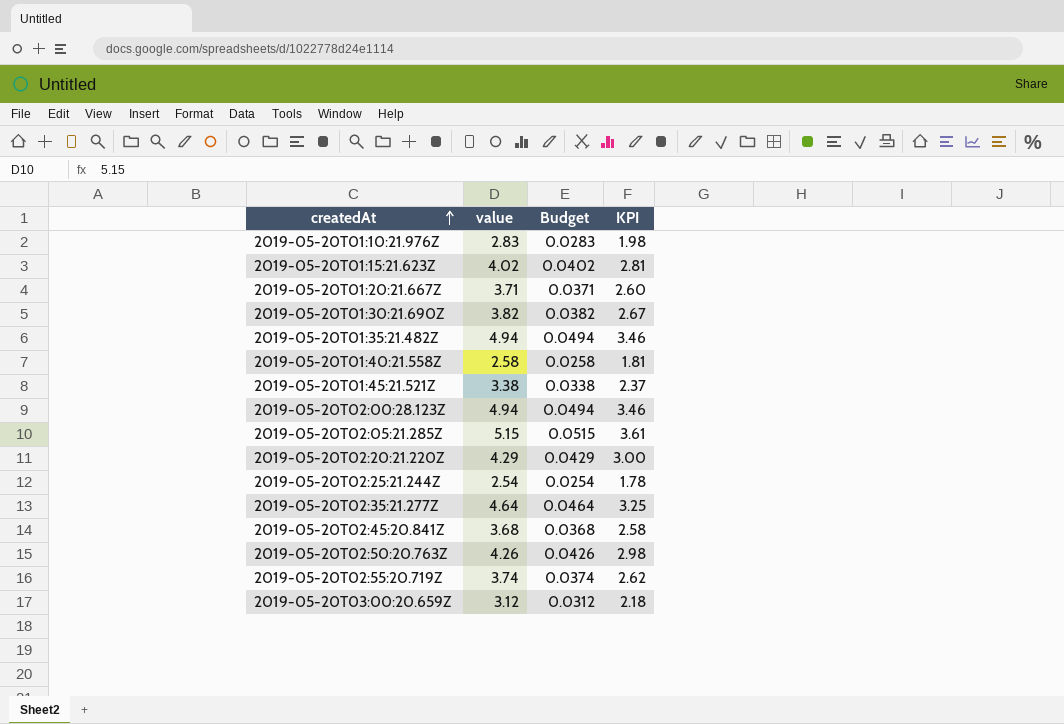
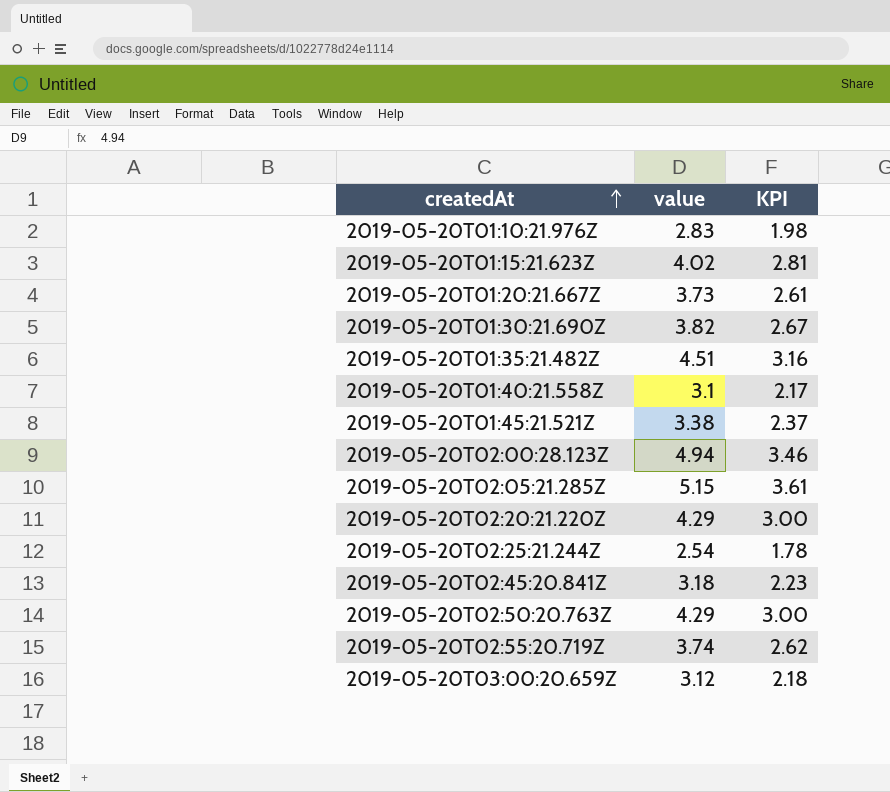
column Budget | formula: [value] * 0.01 -> none
row 2019-05-20T02:35:21.277Z: 4.64 | 0.0464 | 3.25 -> none
2019-05-20T01:20:21.667Z | value: 3.71 -> 3.73
2019-05-20T01:20:21.667Z | KPI: 2.60 -> 2.61
2019-05-20T01:35:21.482Z | value: 4.94 -> 4.51
2019-05-20T01:35:21.482Z | KPI: 3.46 -> 3.16
2019-05-20T01:40:21.558Z | value: 2.58 -> 3.1
2019-05-20T01:40:21.558Z | KPI: 1.81 -> 2.17
2019-05-20T02:45:20.841Z | value: 3.68 -> 3.18
2019-05-20T02:45:20.841Z | KPI: 2.58 -> 2.23
2019-05-20T02:50:20.763Z | value: 4.26 -> 4.29
2019-05-20T02:50:20.763Z | KPI: 2.98 -> 3.00

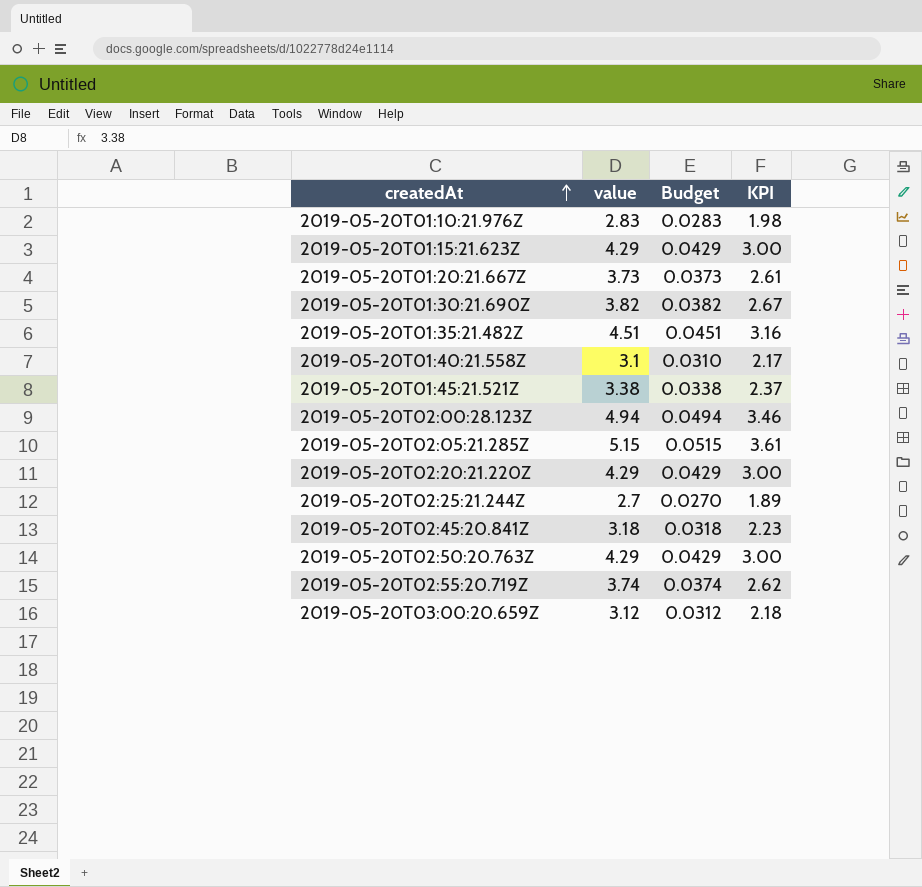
column Budget | formula: none -> [value] * 0.01
2019-05-20T01:15:21.623Z | value: 4.02 -> 4.29
2019-05-20T01:15:21.623Z | KPI: 2.81 -> 3.00
2019-05-20T02:25:21.244Z | value: 2.54 -> 2.7
2019-05-20T02:25:21.244Z | KPI: 1.78 -> 1.89

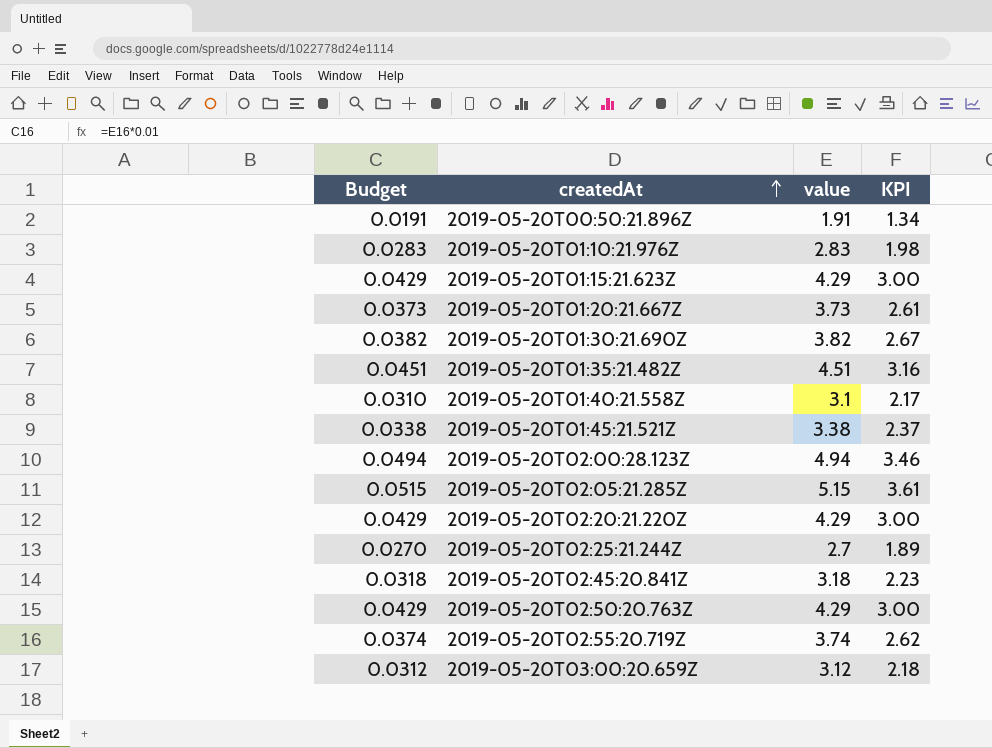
column Budget | position: 3 -> 1
row 2019-05-20T00:50:21.896Z: none -> 0.0191 | 1.91 | 1.34

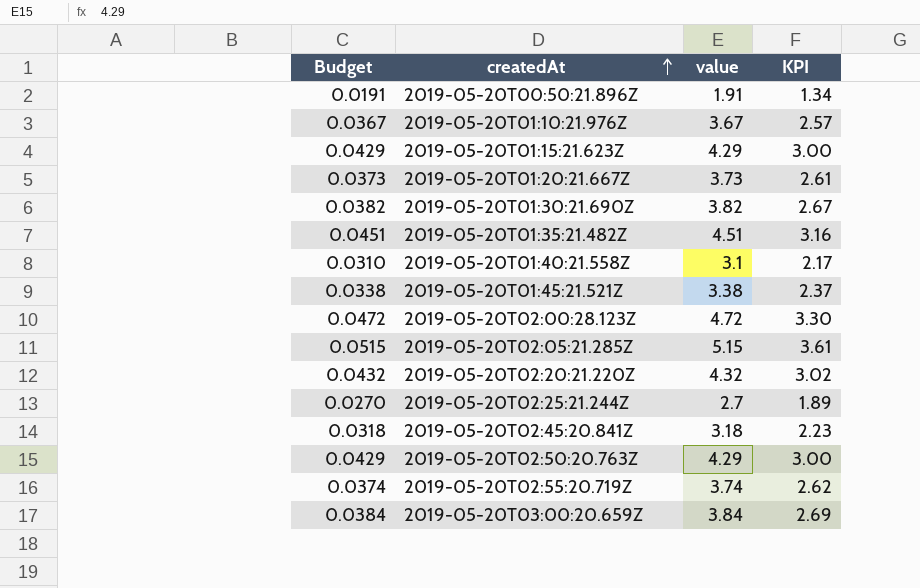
2019-05-20T01:10:21.976Z | Budget: 0.0283 -> 0.0367
2019-05-20T01:10:21.976Z | value: 2.83 -> 3.67
2019-05-20T01:10:21.976Z | KPI: 1.98 -> 2.57
2019-05-20T02:00:28.123Z | Budget: 0.0494 -> 0.0472
2019-05-20T02:00:28.123Z | value: 4.94 -> 4.72
2019-05-20T02:00:28.123Z | KPI: 3.46 -> 3.30
2019-05-20T02:20:21.220Z | Budget: 0.0429 -> 0.0432
2019-05-20T02:20:21.220Z | value: 4.29 -> 4.32
2019-05-20T02:20:21.220Z | KPI: 3.00 -> 3.02
2019-05-20T03:00:20.659Z | Budget: 0.0312 -> 0.0384
2019-05-20T03:00:20.659Z | value: 3.12 -> 3.84
2019-05-20T03:00:20.659Z | KPI: 2.18 -> 2.69

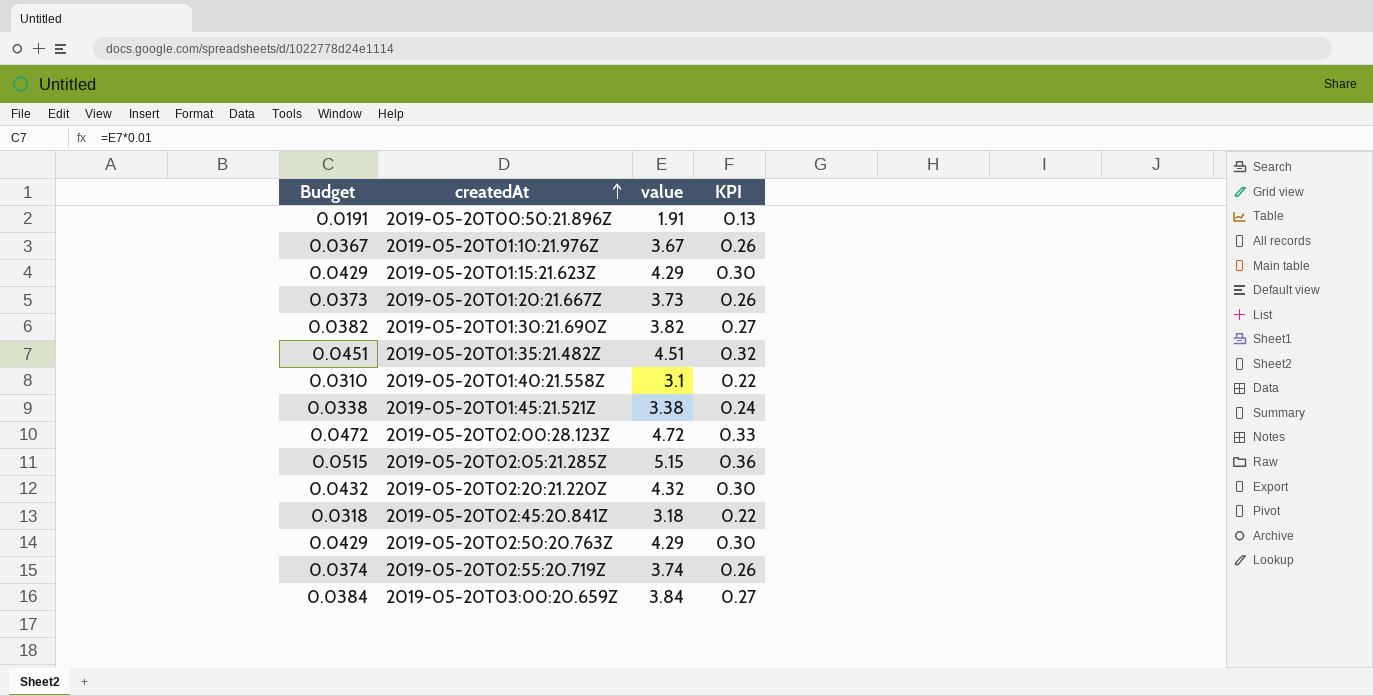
column KPI | formula: [value] * 0.7 -> [value] * 0.07
row 2019-05-20T02:25:21.244Z: 0.0270 | 2.7 | 1.89 -> none

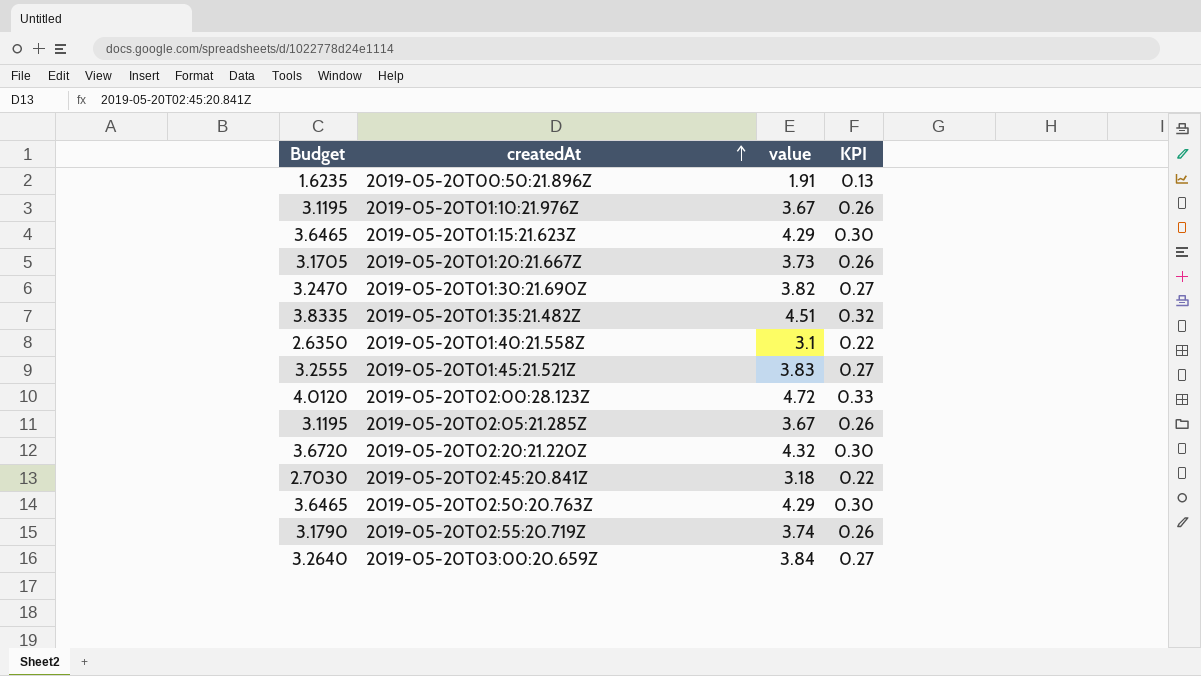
column Budget | formula: [value] * 0.01 -> [value] * 0.85
2019-05-20T01:45:21.521Z | value: 3.38 -> 3.83
2019-05-20T01:45:21.521Z | KPI: 0.24 -> 0.27
2019-05-20T02:05:21.285Z | value: 5.15 -> 3.67
2019-05-20T02:05:21.285Z | KPI: 0.36 -> 0.26

